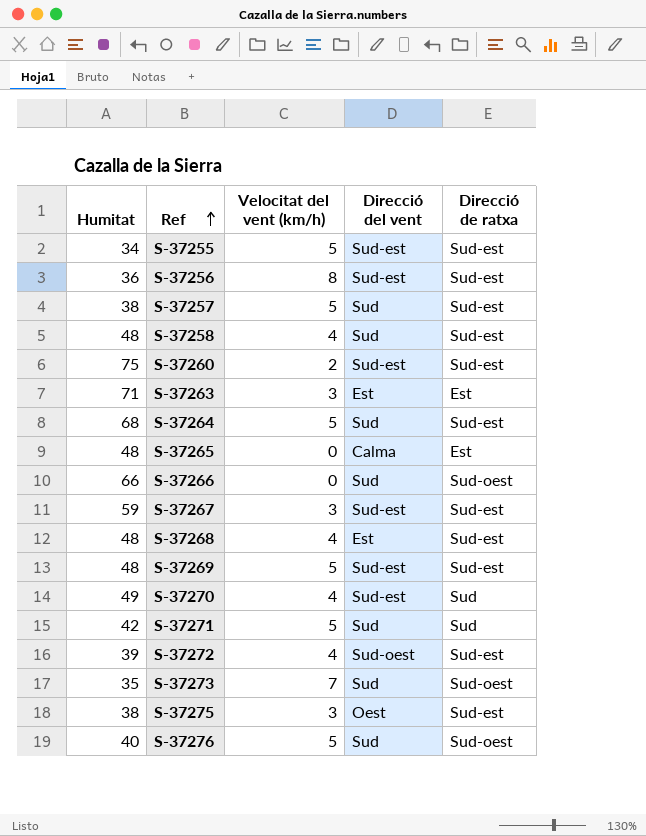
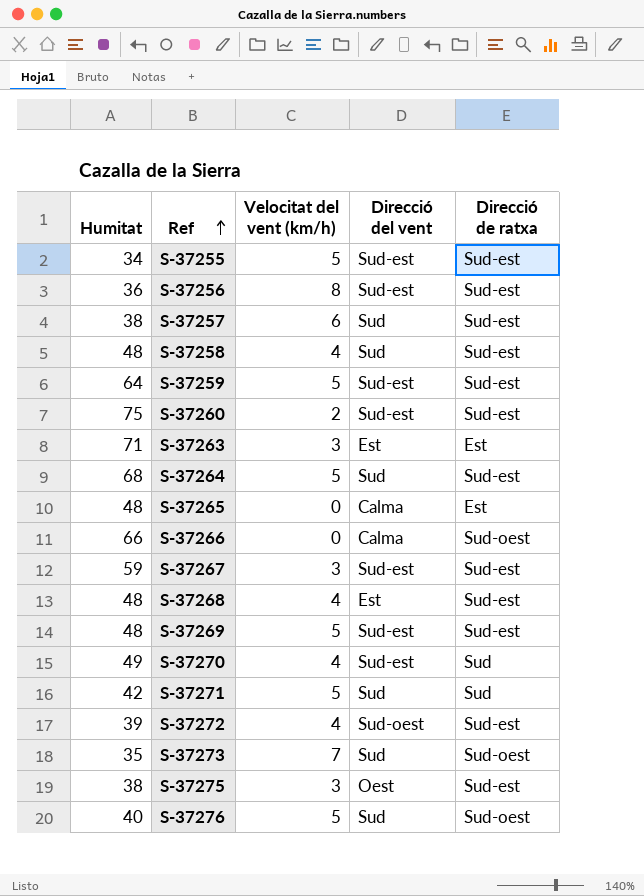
S-37257 | Velocitat del vent (km/h): 5 -> 6
row S-37259: none -> 64 | 5 | Sud-est | Sud-est
S-37266 | Direcció del vent: Sud -> Calma

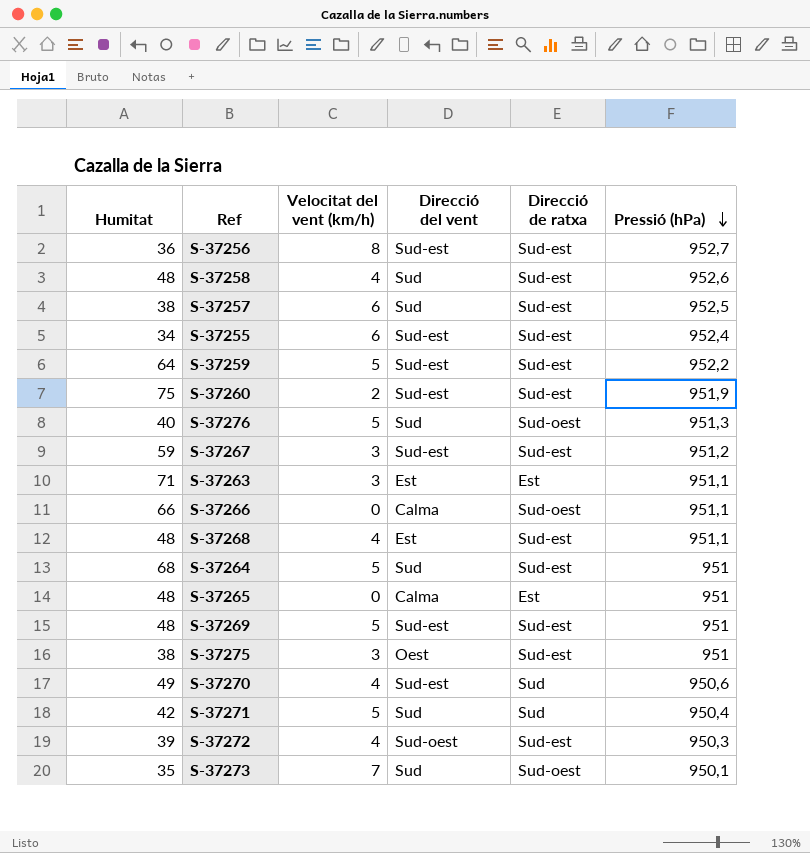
row order: Ref ascending -> Pressió (hPa) descending
column Pressió (hPa) | position: none -> 6
S-37255 | Velocitat del vent (km/h): 5 -> 6

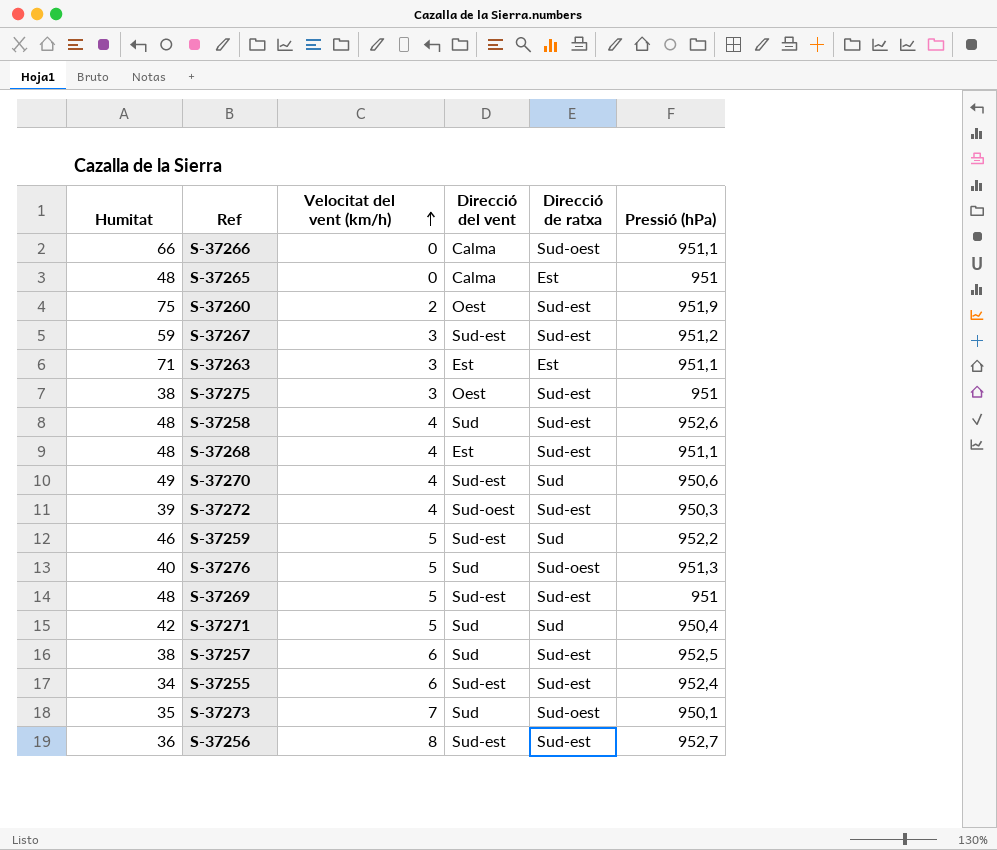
row order: Pressió (hPa) descending -> Velocitat del vent (km/h) ascending
row S-37264: 68 | 5 | Sud | Sud-est | 951 -> none
S-37260 | Direcció del vent: Sud-est -> Oest
S-37259 | Humitat: 64 -> 46
S-37259 | Direcció de ratxa: Sud-est -> Sud

